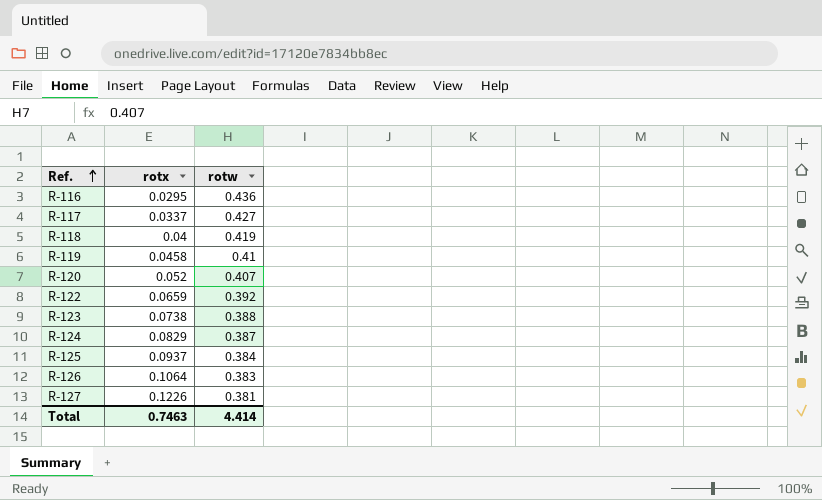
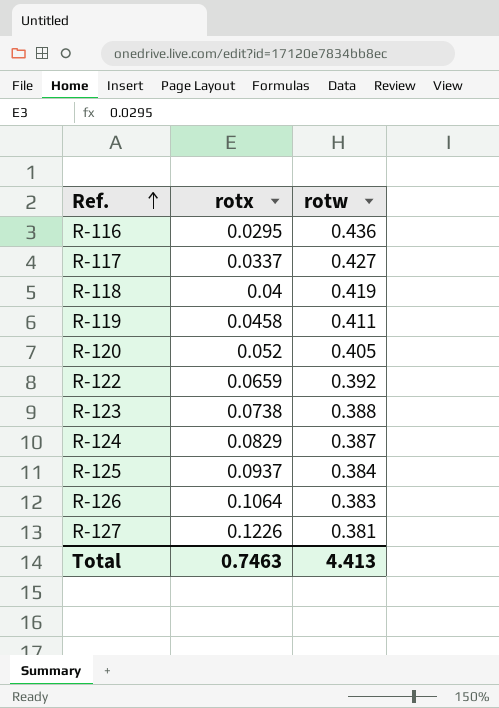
R-119 | rotw: 0.41 -> 0.411
R-120 | rotw: 0.407 -> 0.405
Total | rotw: 4.414 -> 4.413

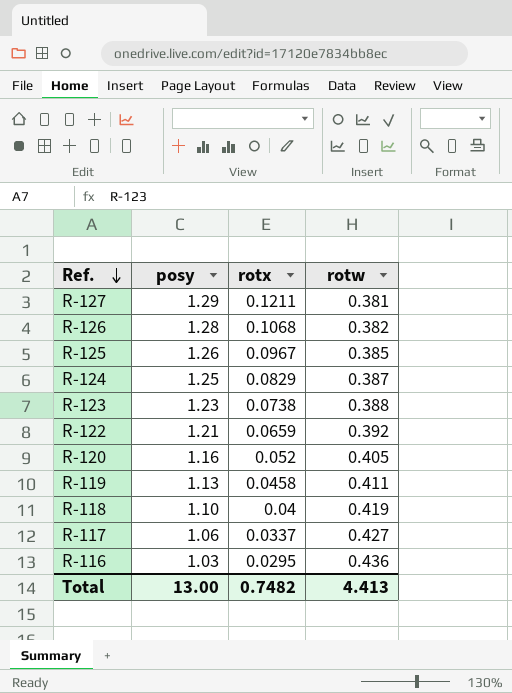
row order: Ref. ascending -> Ref. descending
column posy | position: none -> 2
R-127 | rotx: 0.1226 -> 0.1211
R-126 | rotx: 0.1064 -> 0.1068
R-126 | rotw: 0.383 -> 0.382
R-125 | rotx: 0.0937 -> 0.0967
R-125 | rotw: 0.384 -> 0.385
Total | rotx: 0.7463 -> 0.7482

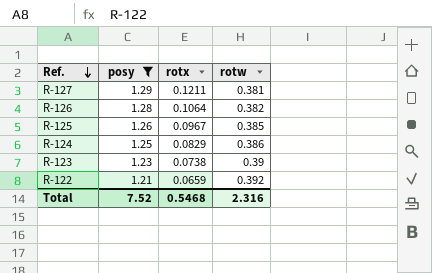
filter: none -> posy >= 1.21
R-126 | rotx: 0.1068 -> 0.1064
R-124 | rotw: 0.387 -> 0.386
R-123 | rotw: 0.388 -> 0.39
Total | posy: 13.00 -> 7.52
Total | rotx: 0.7482 -> 0.5468
Total | rotw: 4.413 -> 2.316

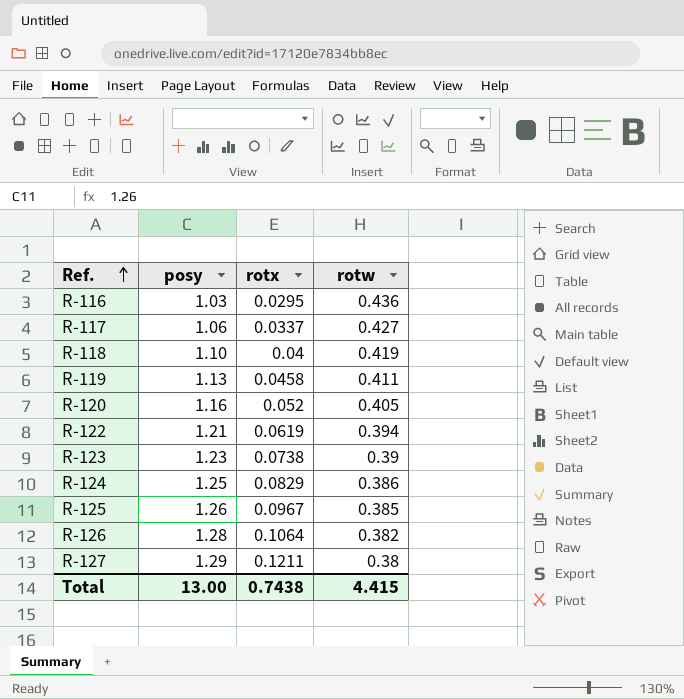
filter: posy >= 1.21 -> none
row order: Ref. descending -> Ref. ascending
R-122 | rotx: 0.0659 -> 0.0619
R-122 | rotw: 0.392 -> 0.394
R-127 | rotw: 0.381 -> 0.38
Total | posy: 7.52 -> 13.00
Total | rotx: 0.5468 -> 0.7438
Total | rotw: 2.316 -> 4.415

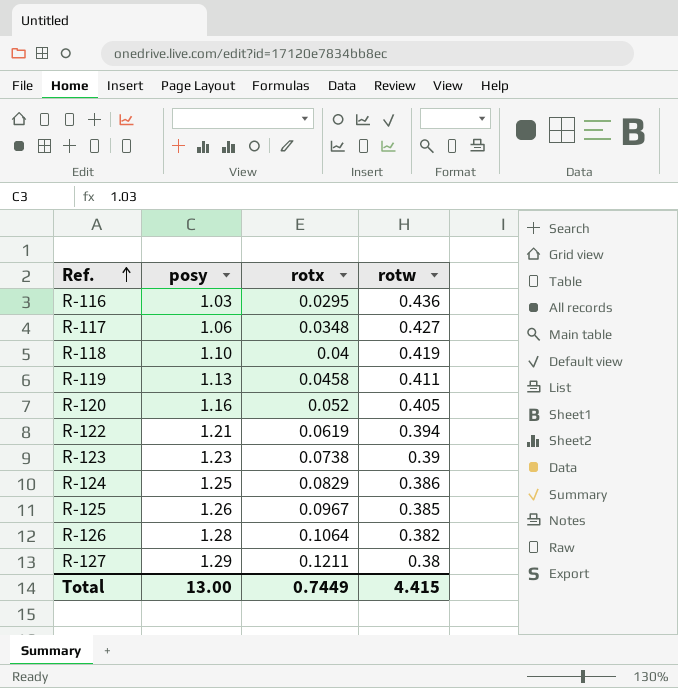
R-117 | rotx: 0.0337 -> 0.0348
Total | rotx: 0.7438 -> 0.7449

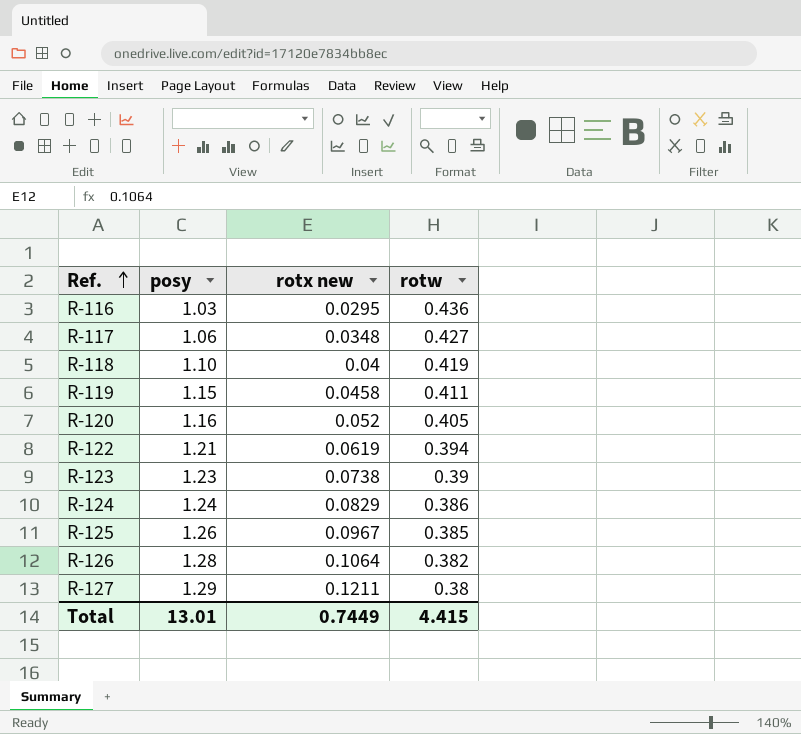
column name: rotx -> rotx new
R-119 | posy: 1.13 -> 1.15
R-124 | posy: 1.25 -> 1.24
Total | posy: 13.00 -> 13.01

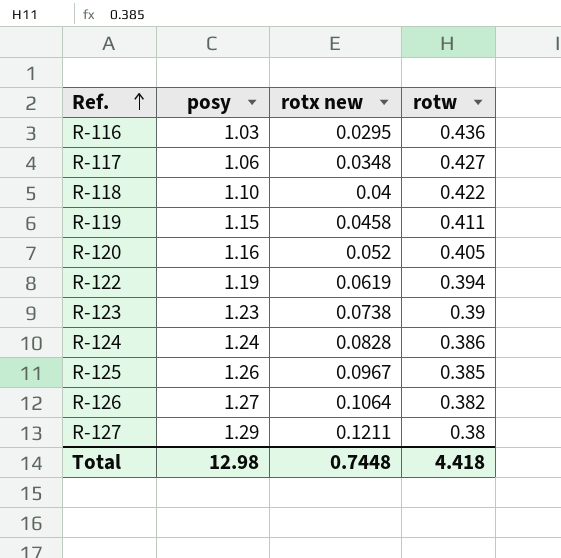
R-118 | rotw: 0.419 -> 0.422
R-122 | posy: 1.21 -> 1.19
R-124 | rotx new: 0.0829 -> 0.0828
R-126 | posy: 1.28 -> 1.27
Total | posy: 13.01 -> 12.98
Total | rotx new: 0.7449 -> 0.7448
Total | rotw: 4.415 -> 4.418

